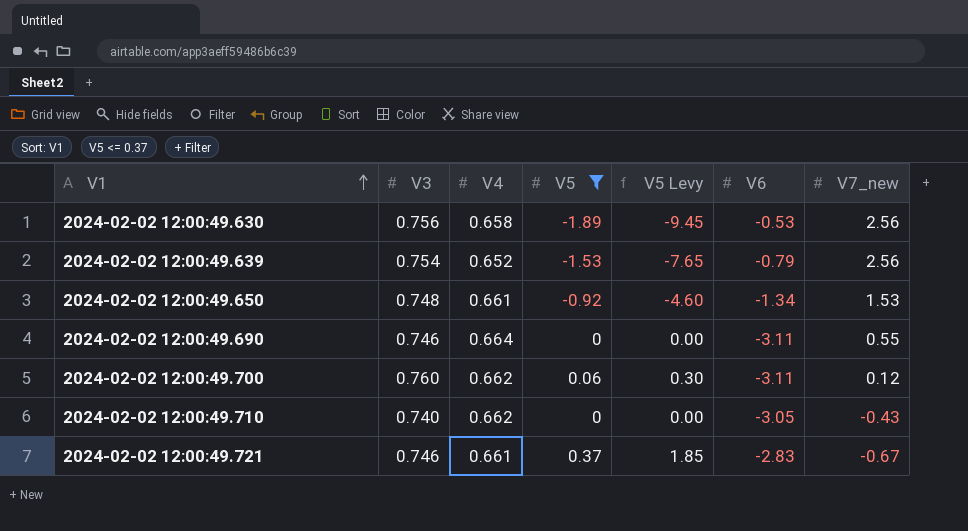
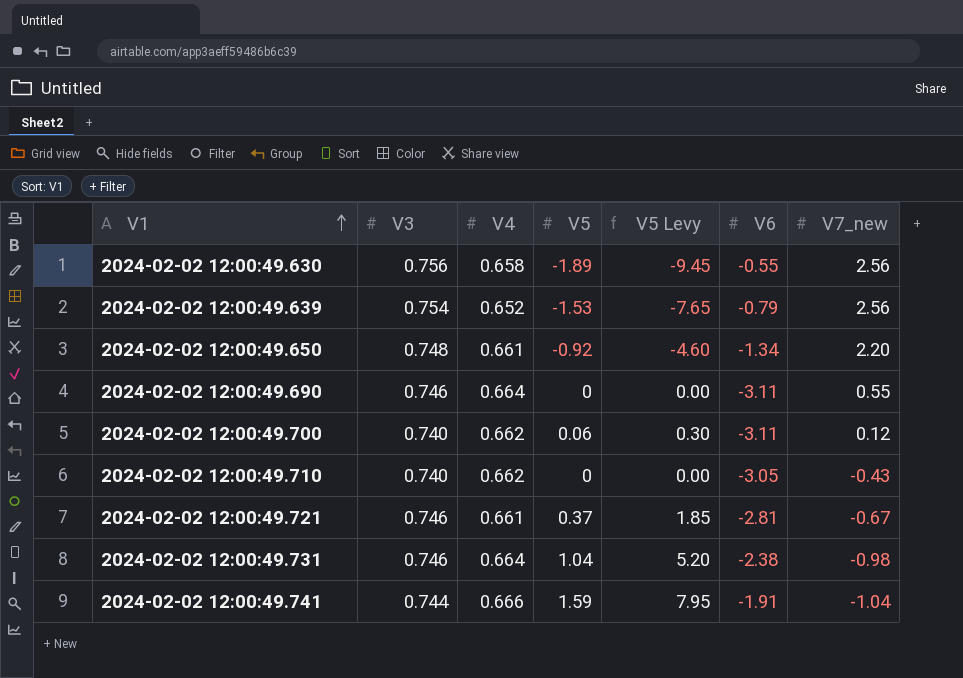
filter: V5 <= 0.37 -> none
2024-02-02 12:00:49.630 | V6: -0.53 -> -0.55
2024-02-02 12:00:49.650 | V7_new: 1.53 -> 2.20
2024-02-02 12:00:49.700 | V3: 0.760 -> 0.740
2024-02-02 12:00:49.721 | V6: -2.83 -> -2.81

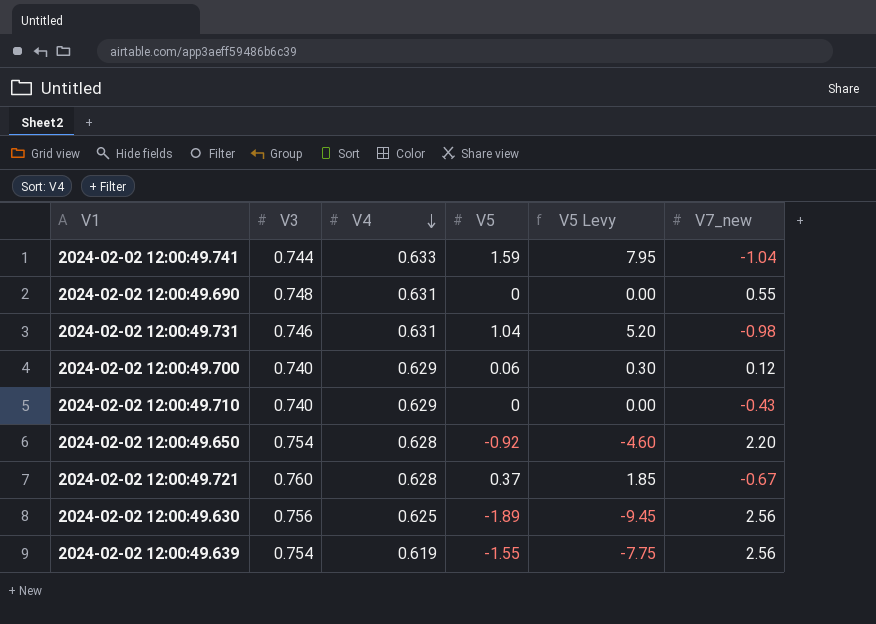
row order: V1 ascending -> V4 descending
column V6 | position: 6 -> none
2024-02-02 12:00:49.741 | V4: 0.666 -> 0.633
2024-02-02 12:00:49.690 | V3: 0.746 -> 0.748
2024-02-02 12:00:49.690 | V4: 0.664 -> 0.631
2024-02-02 12:00:49.731 | V4: 0.664 -> 0.631
2024-02-02 12:00:49.700 | V4: 0.662 -> 0.629
2024-02-02 12:00:49.710 | V4: 0.662 -> 0.629
2024-02-02 12:00:49.650 | V3: 0.748 -> 0.754
2024-02-02 12:00:49.650 | V4: 0.661 -> 0.628
2024-02-02 12:00:49.721 | V3: 0.746 -> 0.760
2024-02-02 12:00:49.721 | V4: 0.661 -> 0.628
2024-02-02 12:00:49.630 | V4: 0.658 -> 0.625
2024-02-02 12:00:49.639 | V4: 0.652 -> 0.619
2024-02-02 12:00:49.639 | V5: -1.53 -> -1.55
2024-02-02 12:00:49.639 | V5 Levy: -7.65 -> -7.75

